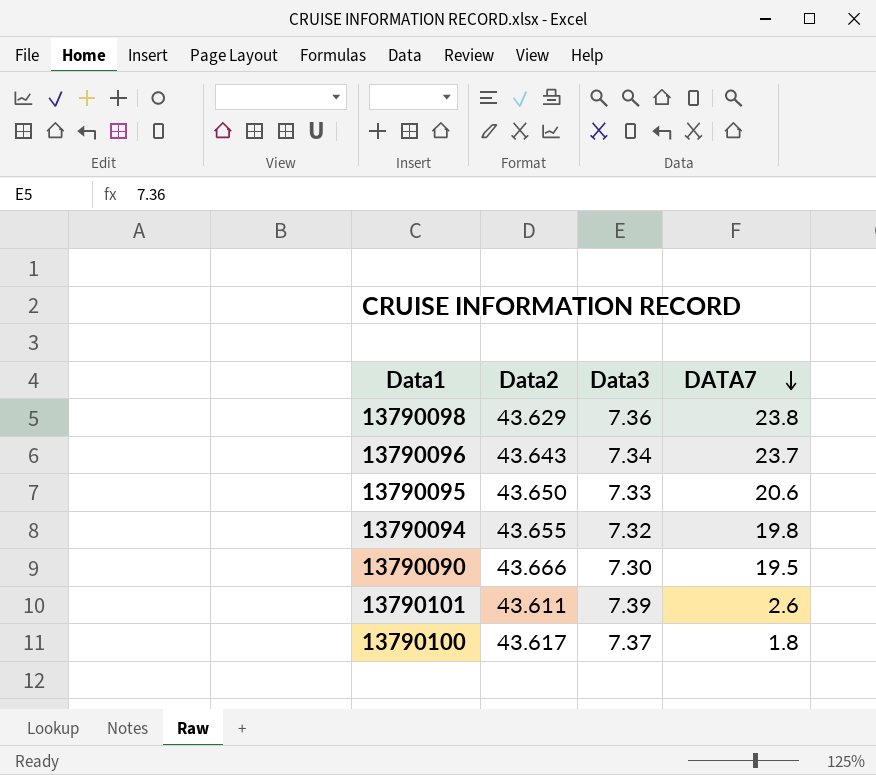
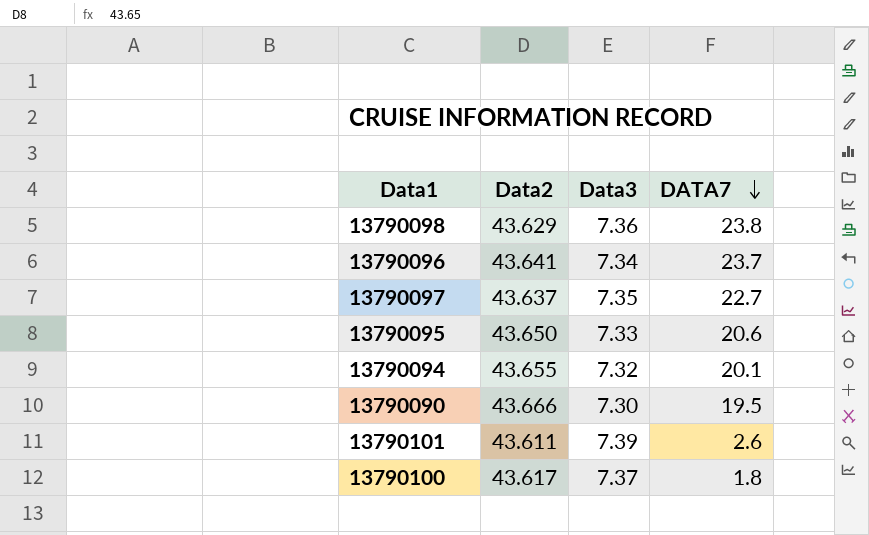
13790096 | Data2: 43.643 -> 43.641
row 13790097: none -> 43.637 | 7.35 | 22.7
13790094 | DATA7: 19.8 -> 20.1

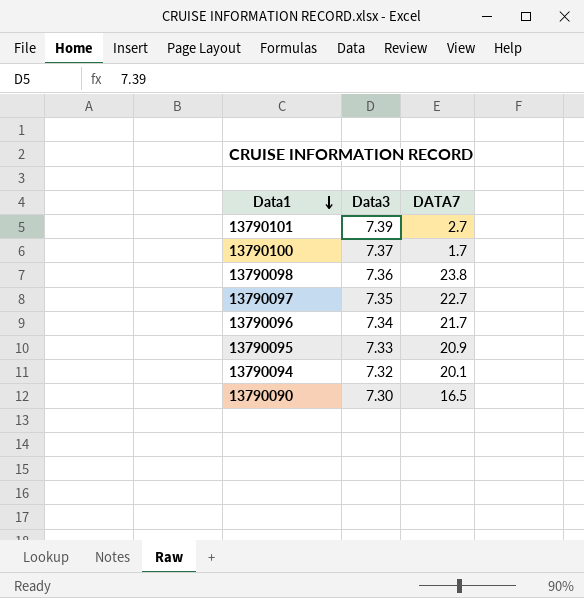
row order: DATA7 descending -> Data1 descending
column Data2 | position: 2 -> none
13790101 | DATA7: 2.6 -> 2.7
13790100 | DATA7: 1.8 -> 1.7
13790096 | DATA7: 23.7 -> 21.7
13790095 | DATA7: 20.6 -> 20.9
13790090 | DATA7: 19.5 -> 16.5

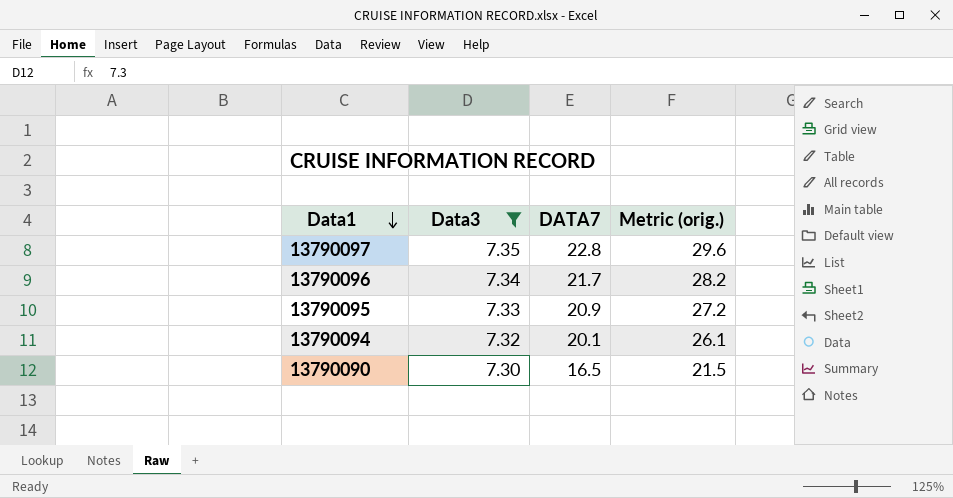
filter: none -> Data3 <= 7.35
column Metric (orig.) | formula: none -> [DATA7] * 1.3
13790097 | DATA7: 22.7 -> 22.8

